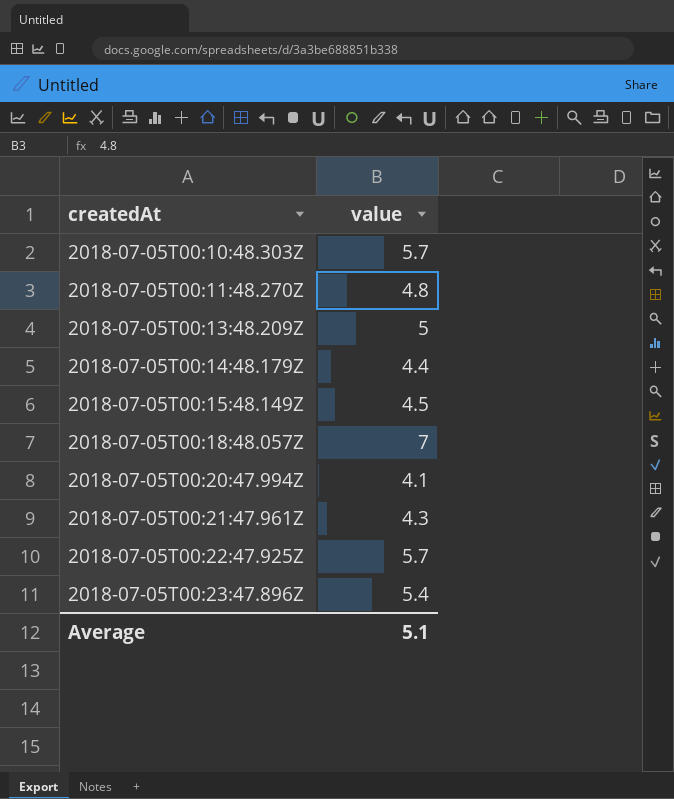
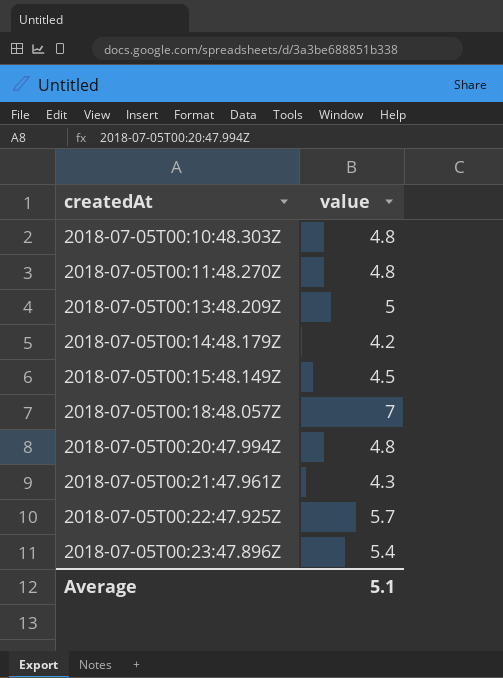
2018-07-05T00:10:48.303Z | value: 5.7 -> 4.8
2018-07-05T00:14:48.179Z | value: 4.4 -> 4.2
2018-07-05T00:20:47.994Z | value: 4.1 -> 4.8

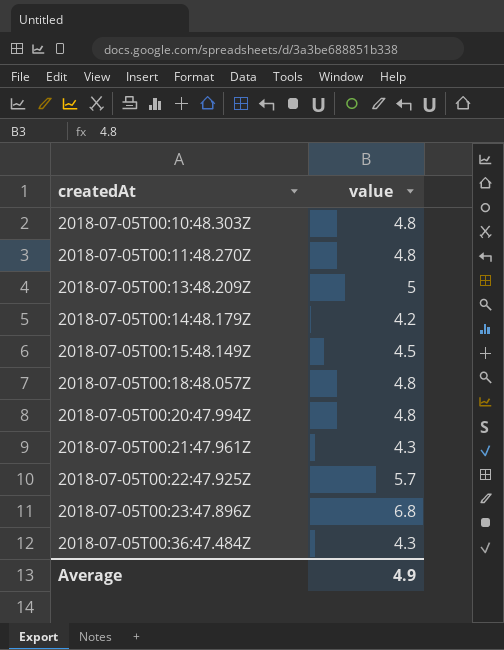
2018-07-05T00:18:48.057Z | value: 7 -> 4.8
2018-07-05T00:23:47.896Z | value: 5.4 -> 6.8
row 2018-07-05T00:36:47.484Z: none -> 4.3
Average | value: 5.1 -> 4.9

